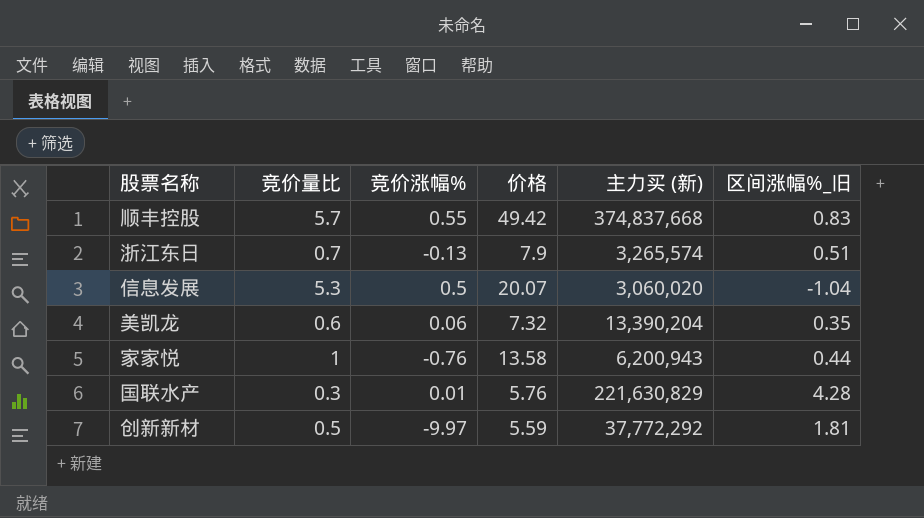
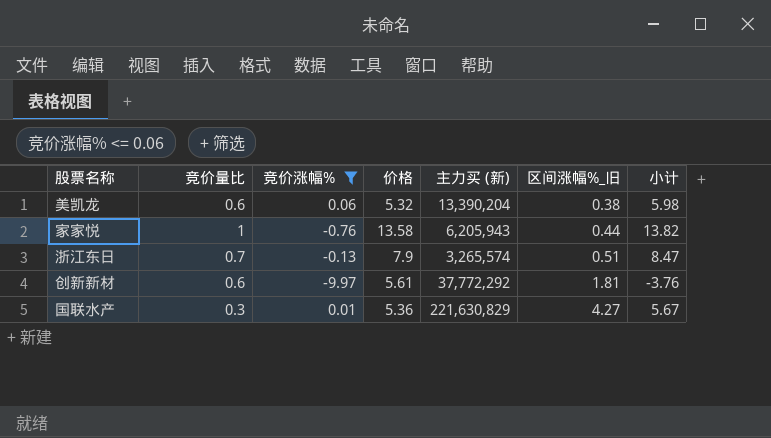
filter: none -> 竞价涨幅% <= 0.06
row order: none -> 区间涨幅%_旧 ascending
column 小计 | formula: none -> [竞价量比] + [竞价涨幅%] + [价格]
美凯龙 | 价格: 7.32 -> 5.32
美凯龙 | 区间涨幅%_旧: 0.35 -> 0.38
家家悦 | 主力买 (新): 6,200,943 -> 6,205,943
创新新材 | 竞价量比: 0.5 -> 0.6
创新新材 | 价格: 5.59 -> 5.61
国联水产 | 价格: 5.76 -> 5.36
国联水产 | 区间涨幅%_旧: 4.28 -> 4.27

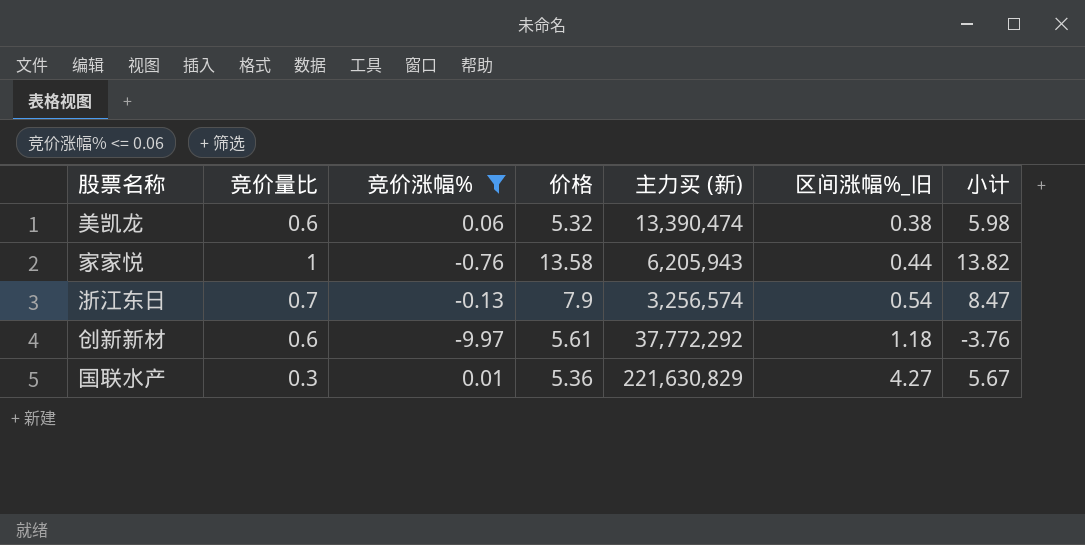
美凯龙 | 主力买 (新): 13,390,204 -> 13,390,474
浙江东日 | 主力买 (新): 3,265,574 -> 3,256,574
浙江东日 | 区间涨幅%_旧: 0.51 -> 0.54
创新新材 | 区间涨幅%_旧: 1.81 -> 1.18

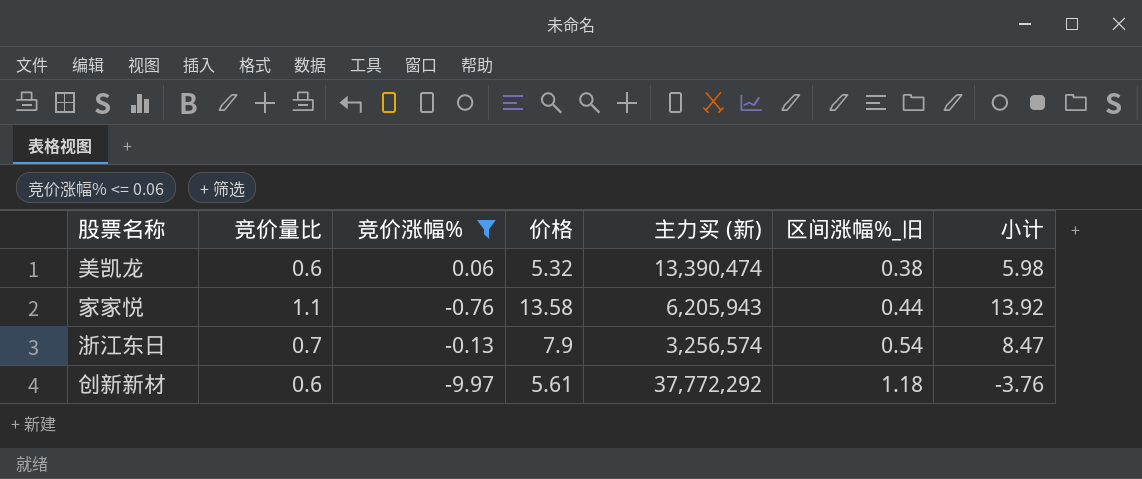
row 国联水产: 0.3 | 0.01 | 5.36 | 221,630,829 | 4.27 | 5.67 -> none
家家悦 | 竞价量比: 1 -> 1.1
家家悦 | 小计: 13.82 -> 13.92

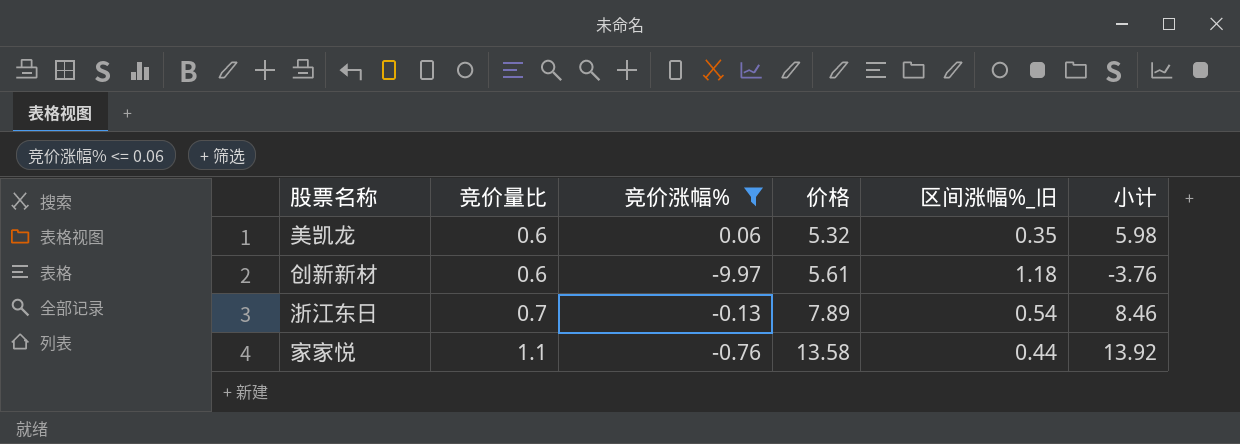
row order: 区间涨幅%_旧 ascending -> 竞价量比 ascending
column 主力买 (新) | position: 5 -> none
美凯龙 | 区间涨幅%_旧: 0.38 -> 0.35
浙江东日 | 价格: 7.9 -> 7.89
浙江东日 | 小计: 8.47 -> 8.46

